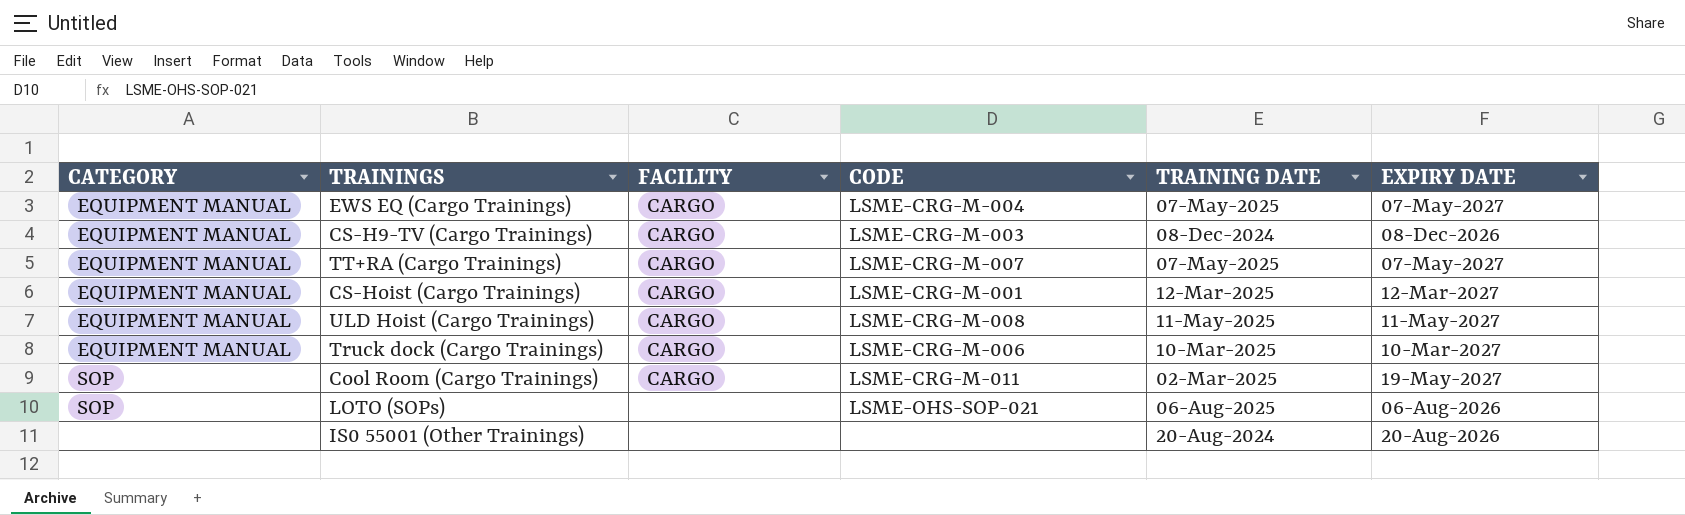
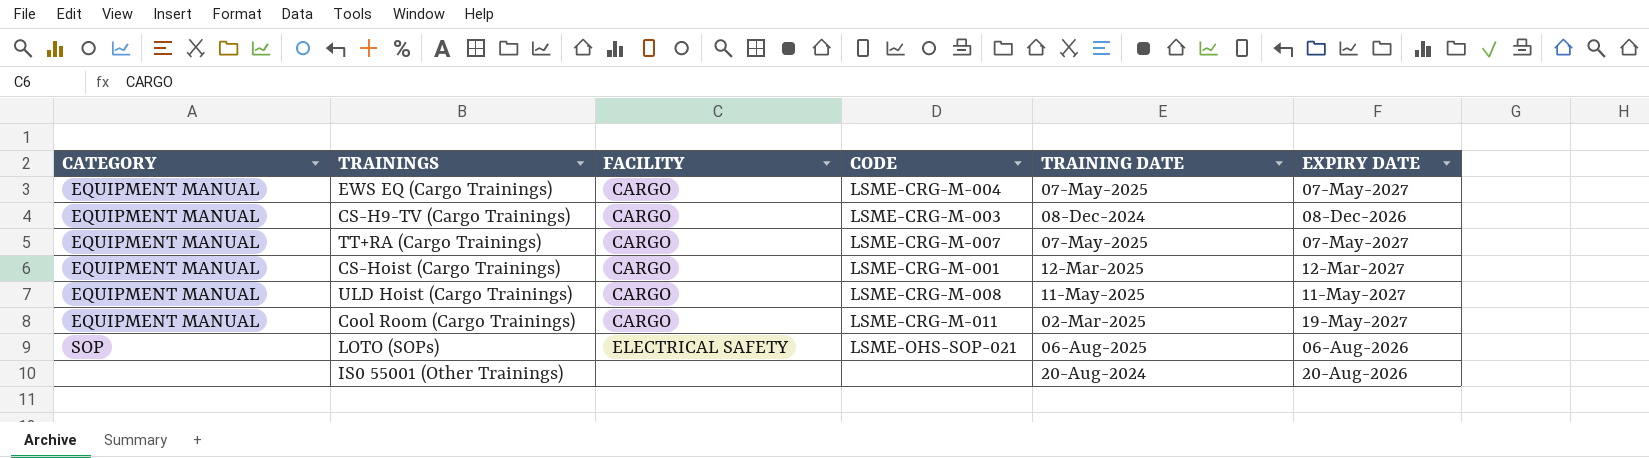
row Truck dock (Cargo Trainings): EQUIPMENT MANUAL | CARGO | LSME-CRG-M-006 | 10-Mar-2025 | 10-Mar-2027 -> none
Cool Room (Cargo Trainings) | CATEGORY: SOP -> EQUIPMENT MANUAL
LOTO (SOPs) | FACILITY: none -> ELECTRICAL SAFETY

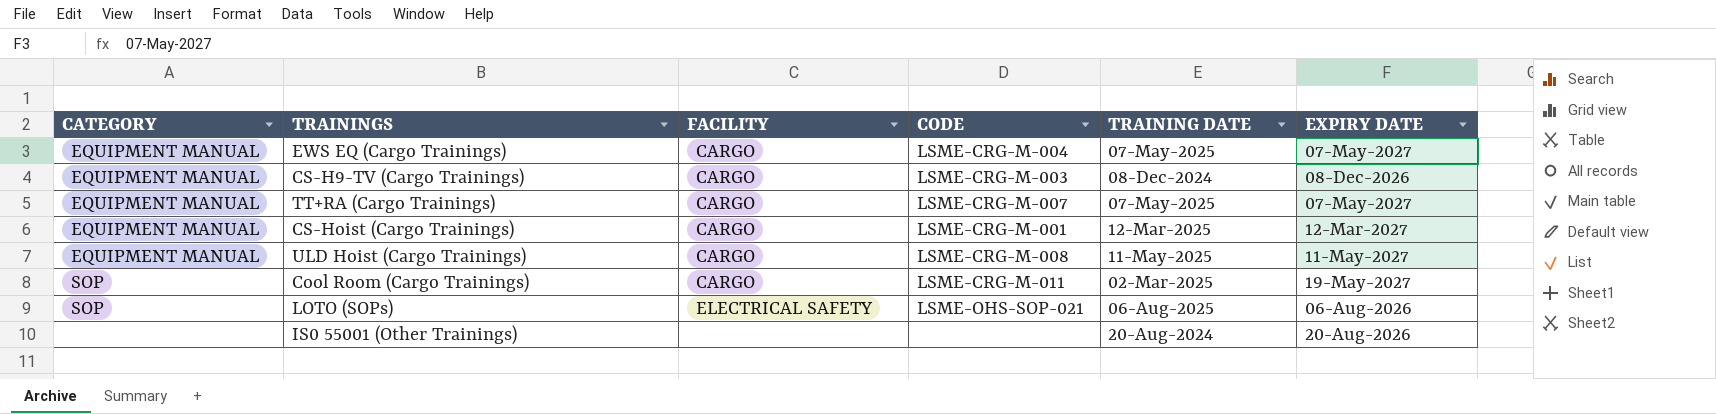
Cool Room (Cargo Trainings) | CATEGORY: EQUIPMENT MANUAL -> SOP

